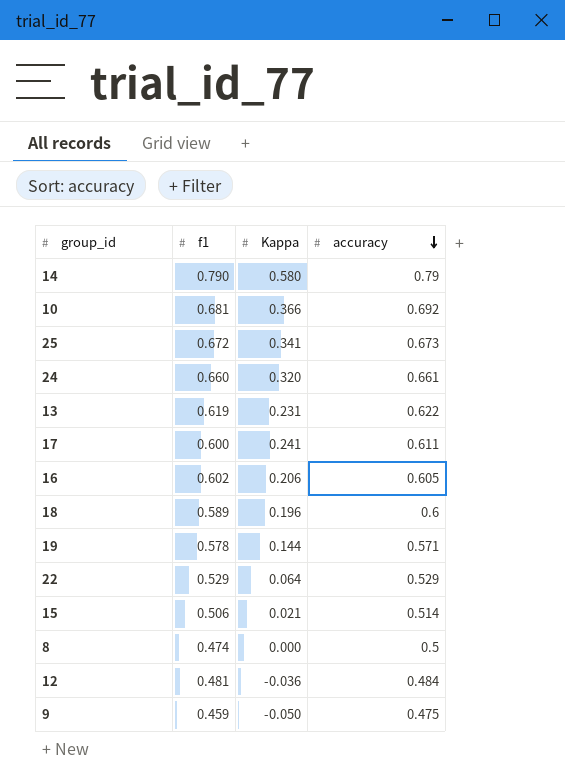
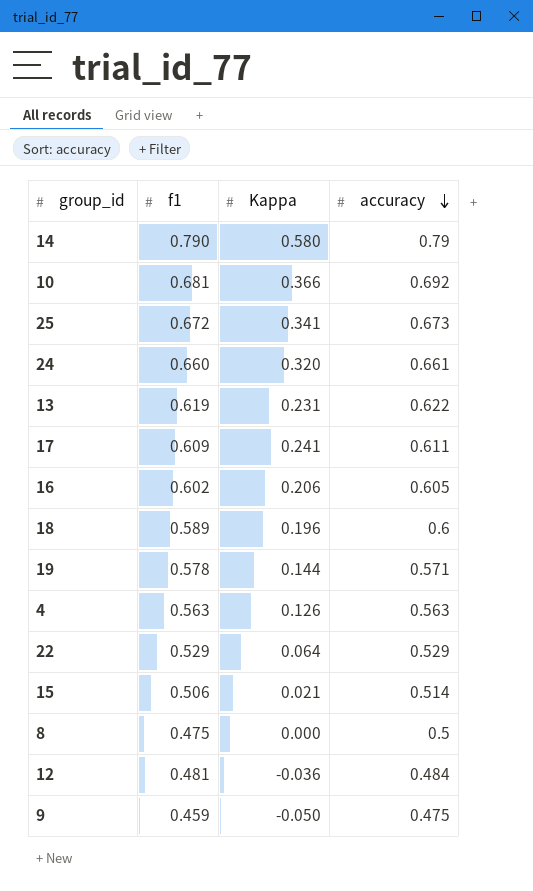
17 | f1: 0.600 -> 0.609
row 4: none -> 0.563 | 0.126 | 0.563
8 | f1: 0.474 -> 0.475

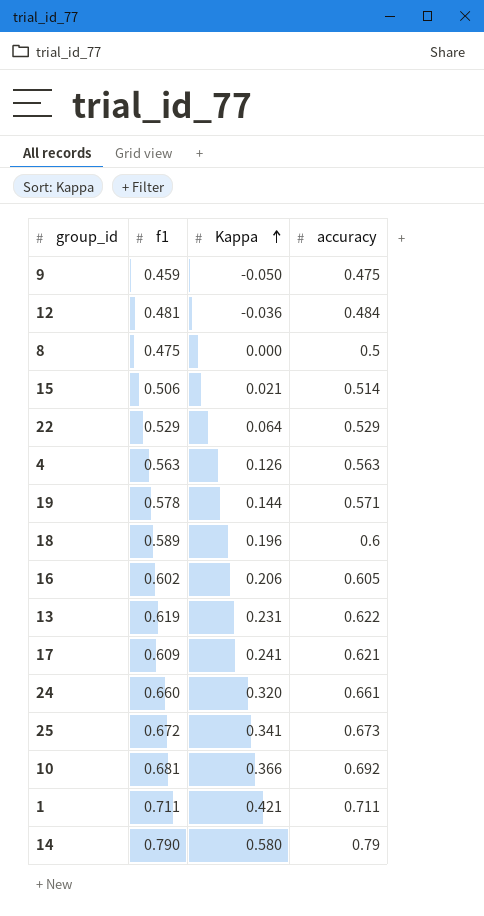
row order: accuracy descending -> Kappa ascending
17 | accuracy: 0.611 -> 0.621
row 1: none -> 0.711 | 0.421 | 0.711

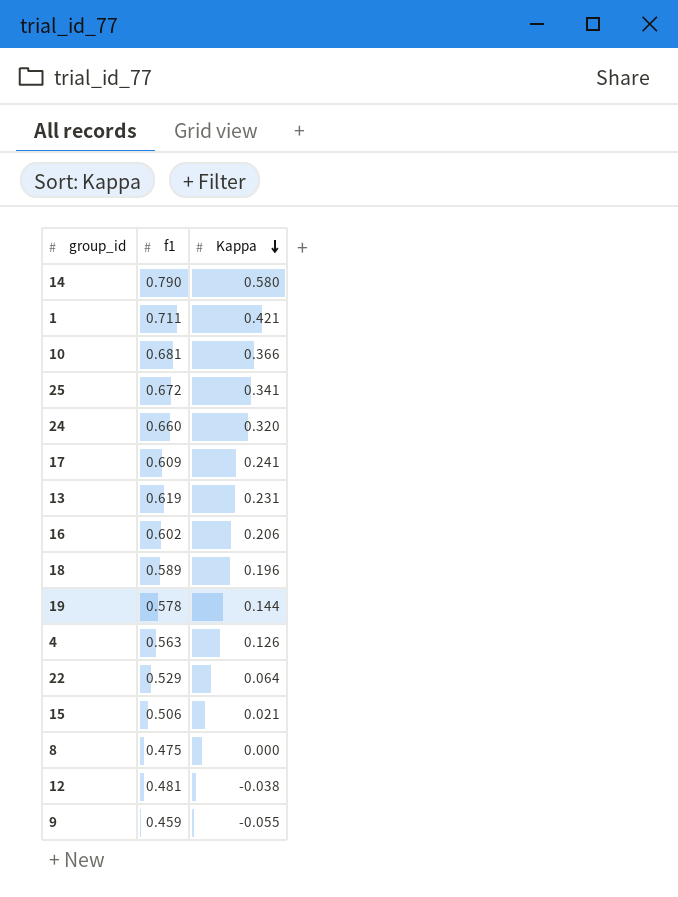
row order: Kappa ascending -> Kappa descending
column accuracy | position: 4 -> none
12 | Kappa: -0.036 -> -0.038
9 | Kappa: -0.050 -> -0.055

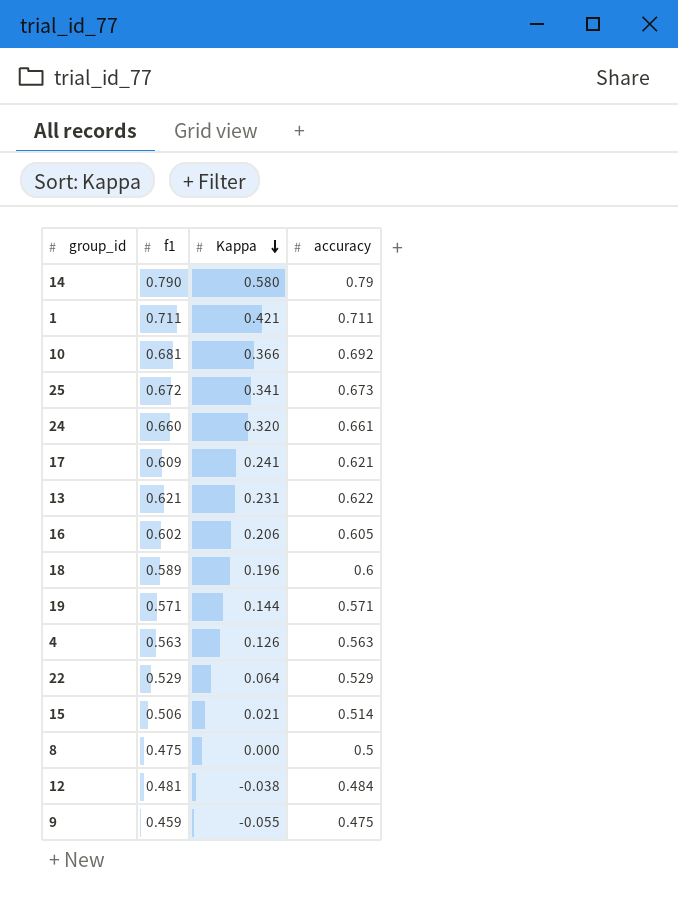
column accuracy | position: none -> 4
13 | f1: 0.619 -> 0.621
19 | f1: 0.578 -> 0.571

